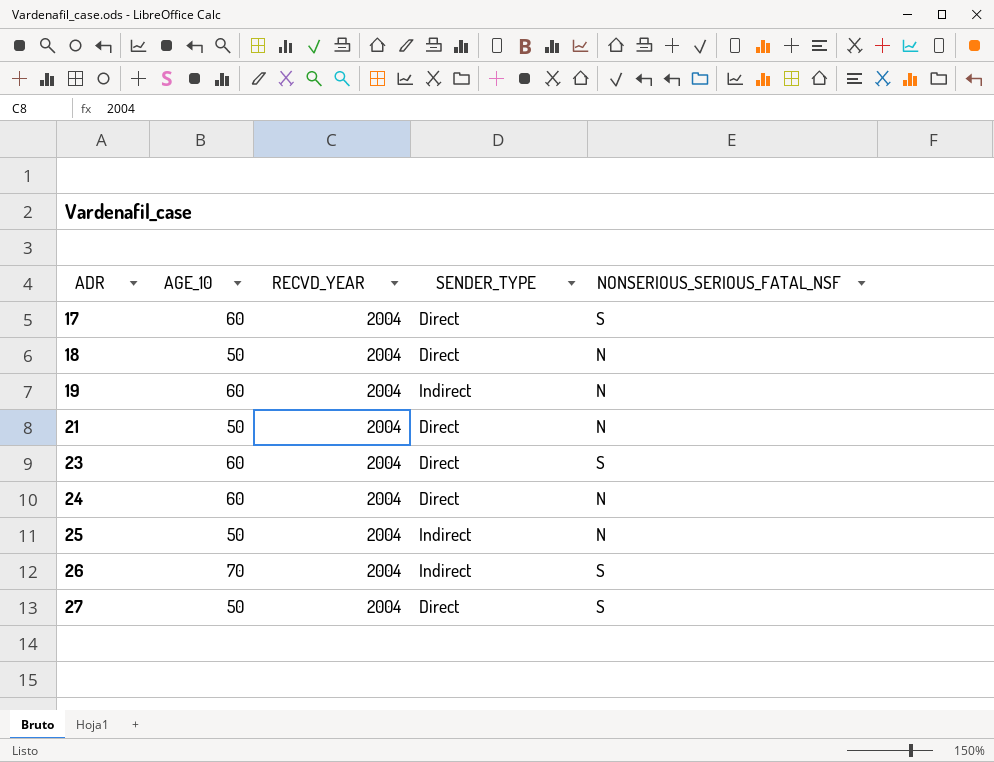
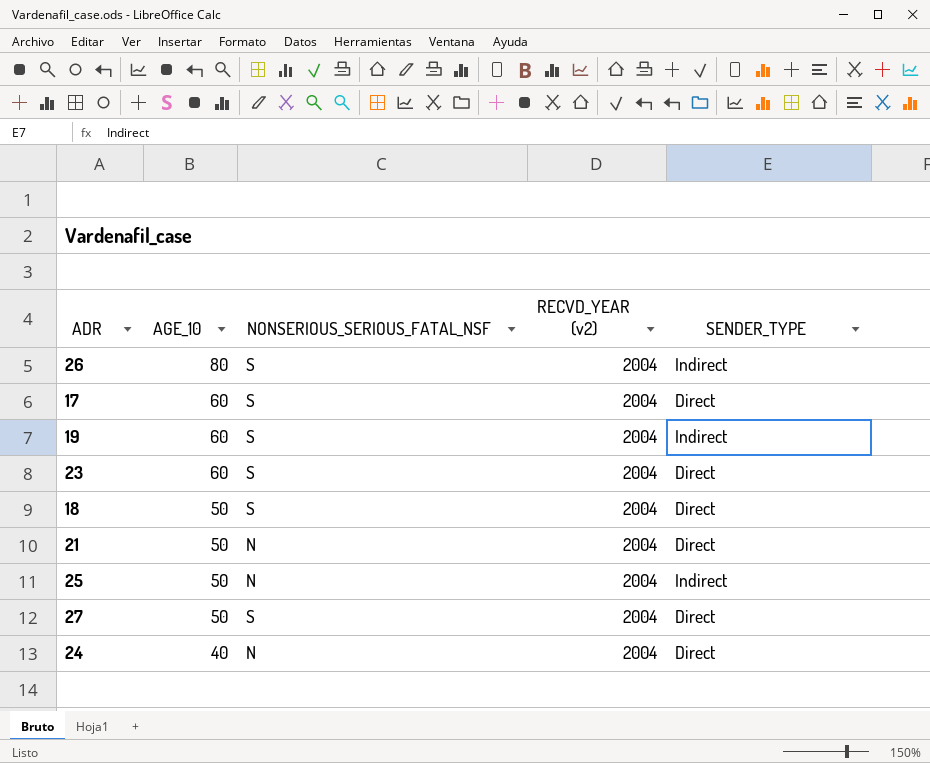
row order: ADR ascending -> AGE_10 descending
column NONSERIOUS_SERIOUS_FATAL_NSF | position: 5 -> 3
column name: RECVD_YEAR -> RECVD_YEAR (v2)
26 | AGE_10: 70 -> 80
19 | NONSERIOUS_SERIOUS_FATAL_NSF: N -> S
18 | NONSERIOUS_SERIOUS_FATAL_NSF: N -> S
24 | AGE_10: 60 -> 40

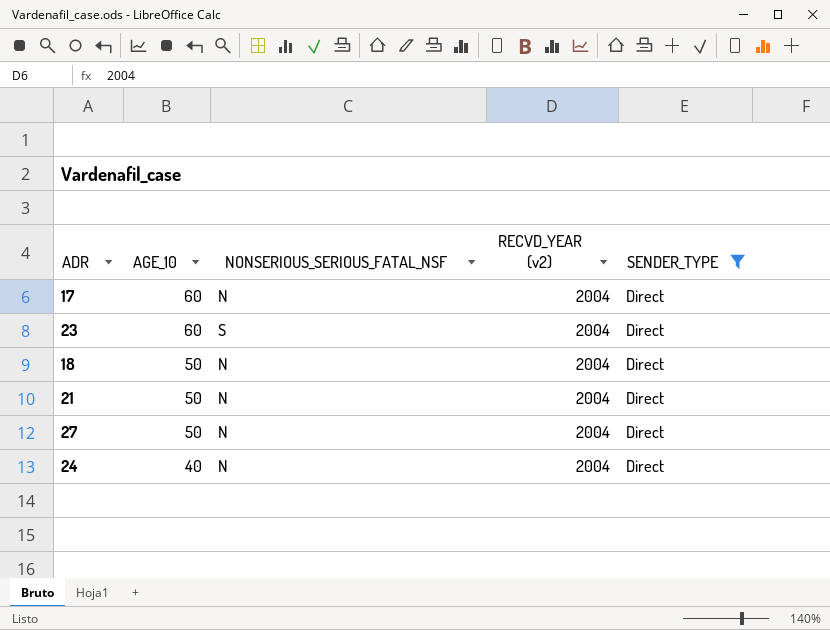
filter: none -> SENDER_TYPE = Direct
17 | NONSERIOUS_SERIOUS_FATAL_NSF: S -> N
18 | NONSERIOUS_SERIOUS_FATAL_NSF: S -> N
27 | NONSERIOUS_SERIOUS_FATAL_NSF: S -> N

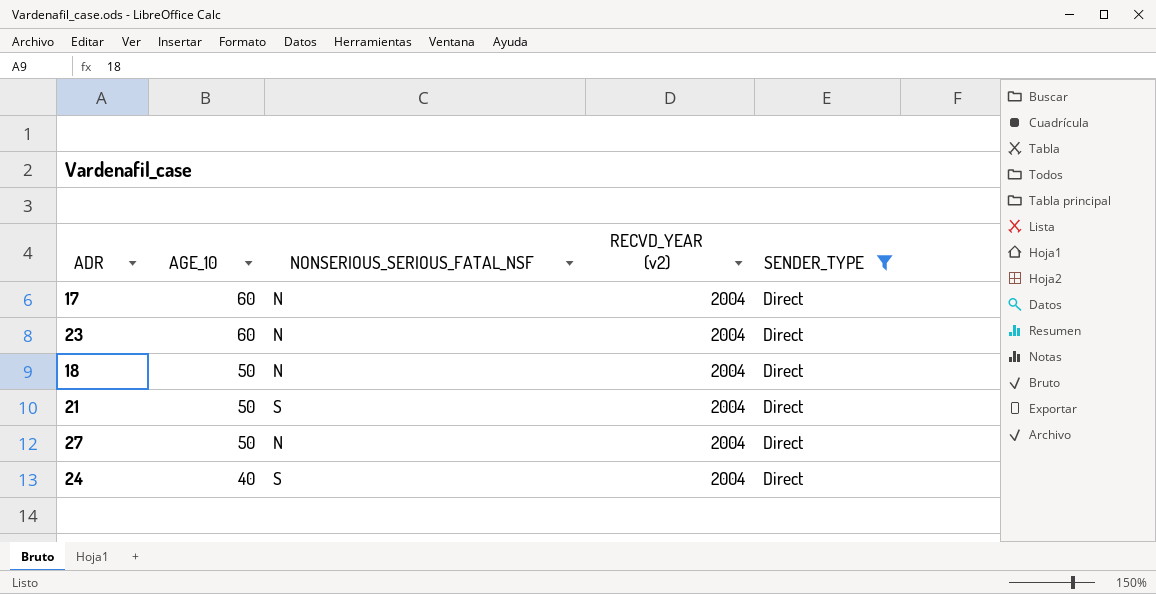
23 | NONSERIOUS_SERIOUS_FATAL_NSF: S -> N
21 | NONSERIOUS_SERIOUS_FATAL_NSF: N -> S
24 | NONSERIOUS_SERIOUS_FATAL_NSF: N -> S

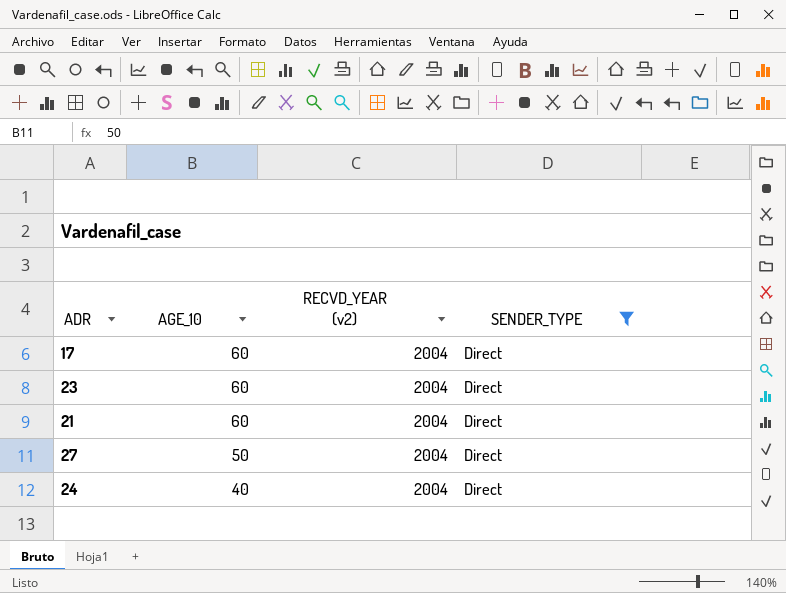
column NONSERIOUS_SERIOUS_FATAL_NSF | position: 3 -> none
row 18: 50 | N | 2004 | Direct -> none
21 | AGE_10: 50 -> 60

